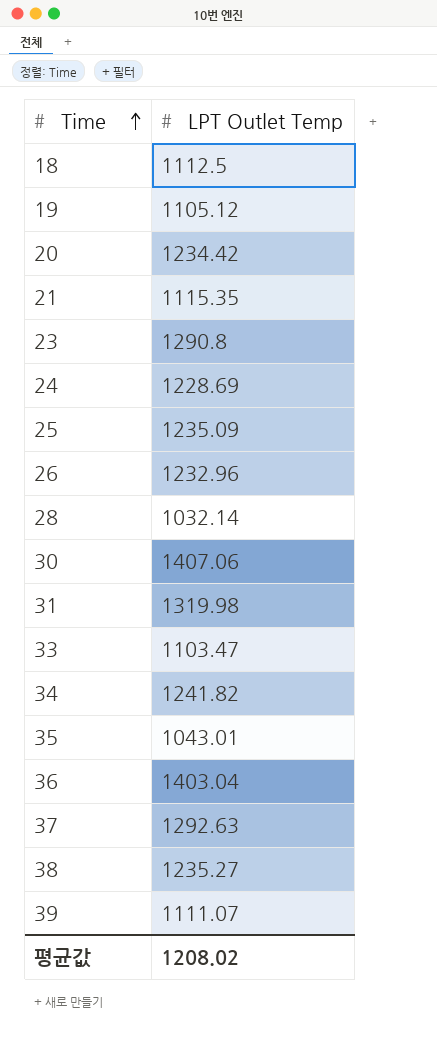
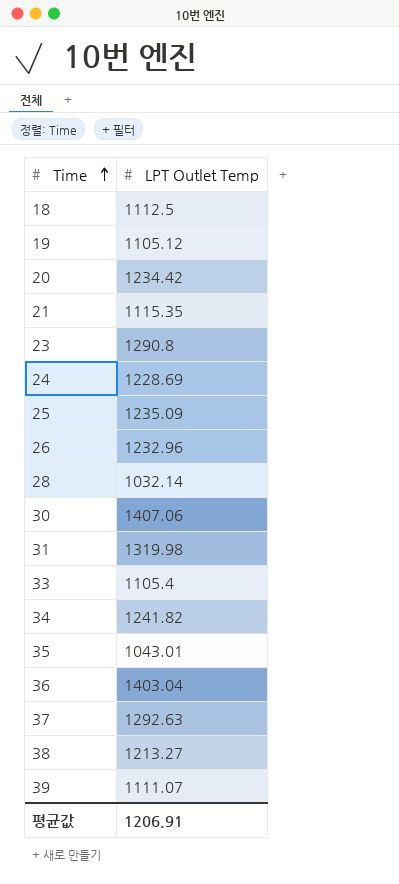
33 | LPT Outlet Temp: 1103.47 -> 1105.4
38 | LPT Outlet Temp: 1235.27 -> 1213.27
평균값 | LPT Outlet Temp: 1208.02 -> 1206.91

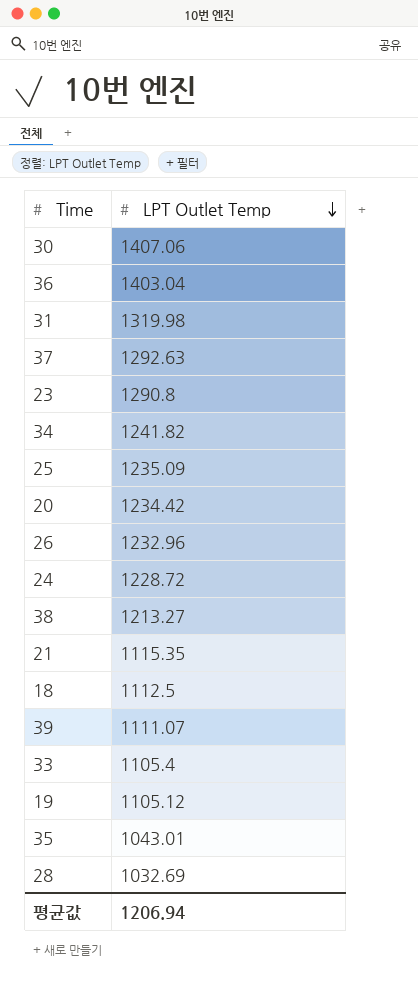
row order: Time ascending -> LPT Outlet Temp descending
24 | LPT Outlet Temp: 1228.69 -> 1228.72
28 | LPT Outlet Temp: 1032.14 -> 1032.69
평균값 | LPT Outlet Temp: 1206.91 -> 1206.94

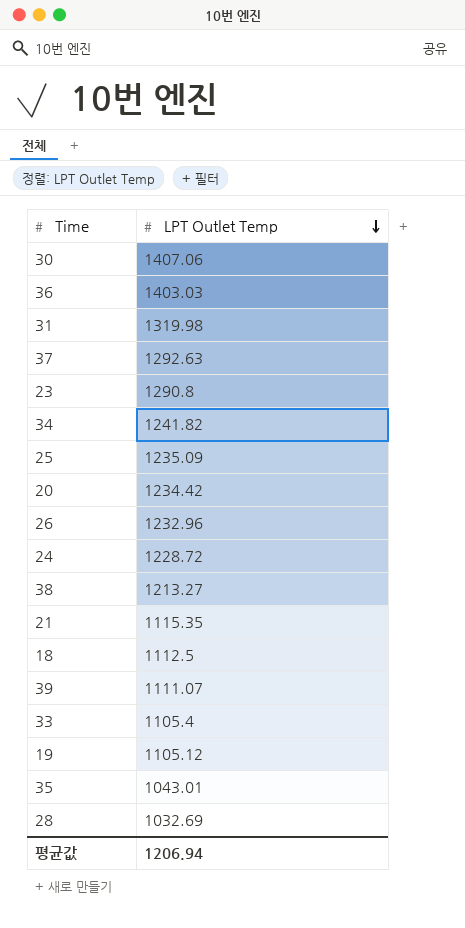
36 | LPT Outlet Temp: 1403.04 -> 1403.03

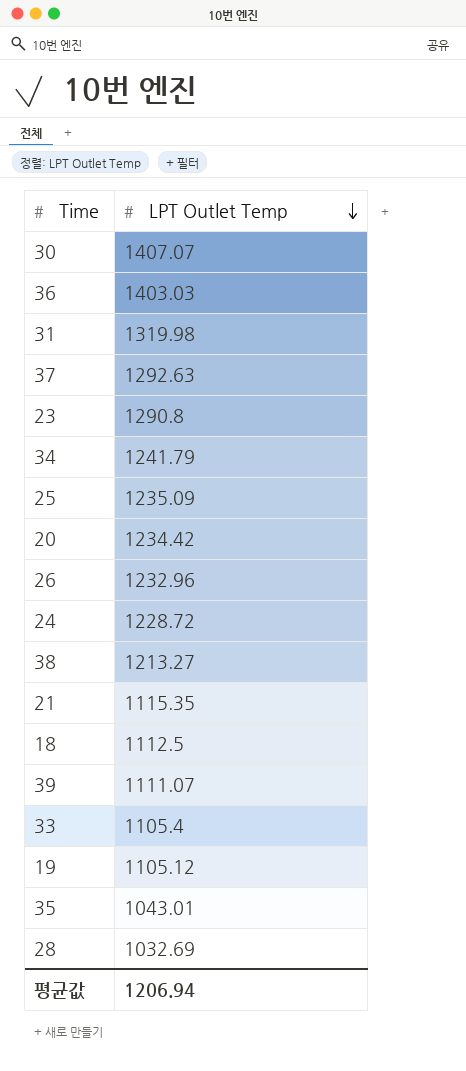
30 | LPT Outlet Temp: 1407.06 -> 1407.07
34 | LPT Outlet Temp: 1241.82 -> 1241.79

